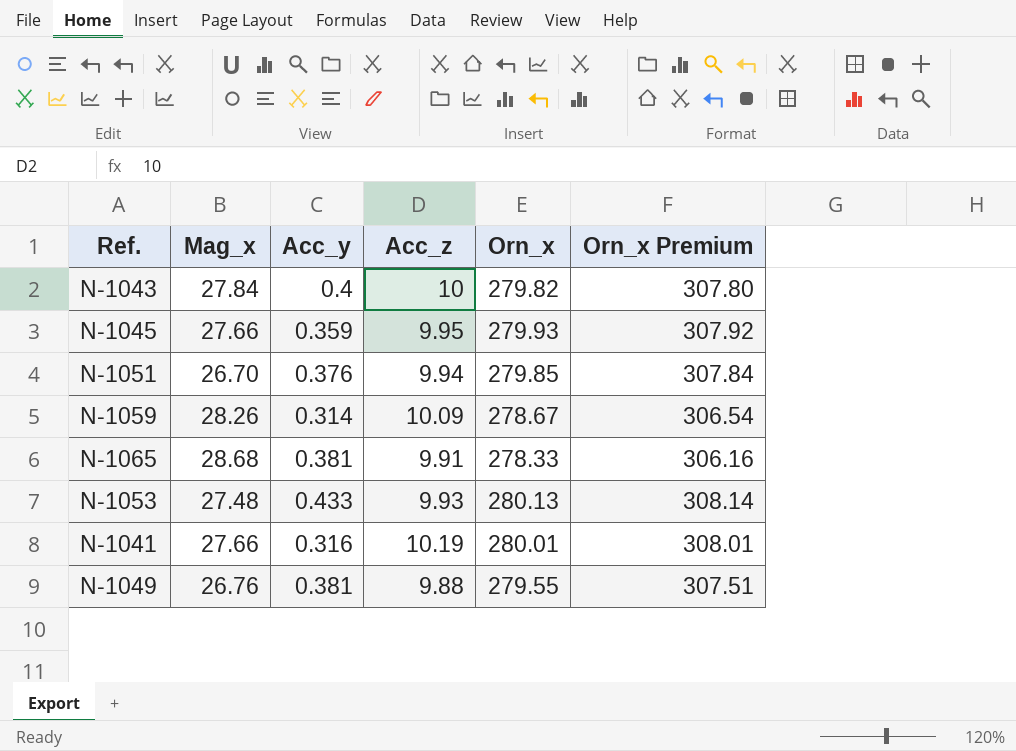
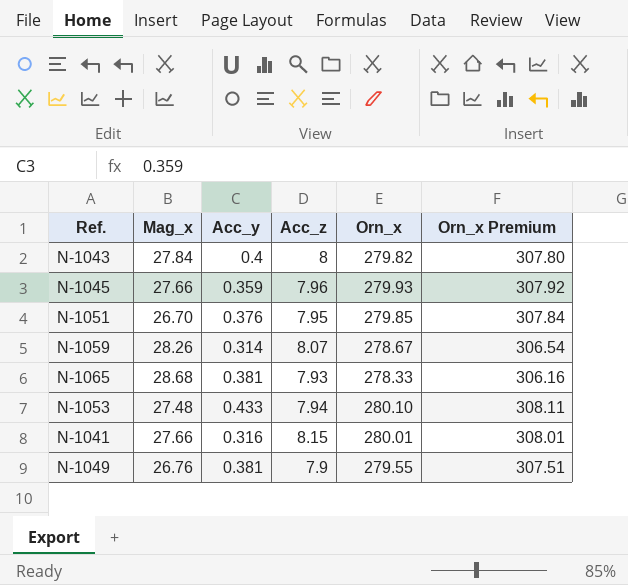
N-1043 | Acc_z: 10 -> 8
N-1045 | Acc_z: 9.95 -> 7.96
N-1051 | Acc_z: 9.94 -> 7.95
N-1059 | Acc_z: 10.09 -> 8.07
N-1065 | Acc_z: 9.91 -> 7.93
N-1053 | Acc_z: 9.93 -> 7.94
N-1053 | Orn_x: 280.13 -> 280.10
N-1053 | Orn_x Premium: 308.14 -> 308.11
N-1041 | Acc_z: 10.19 -> 8.15
N-1049 | Acc_z: 9.88 -> 7.9

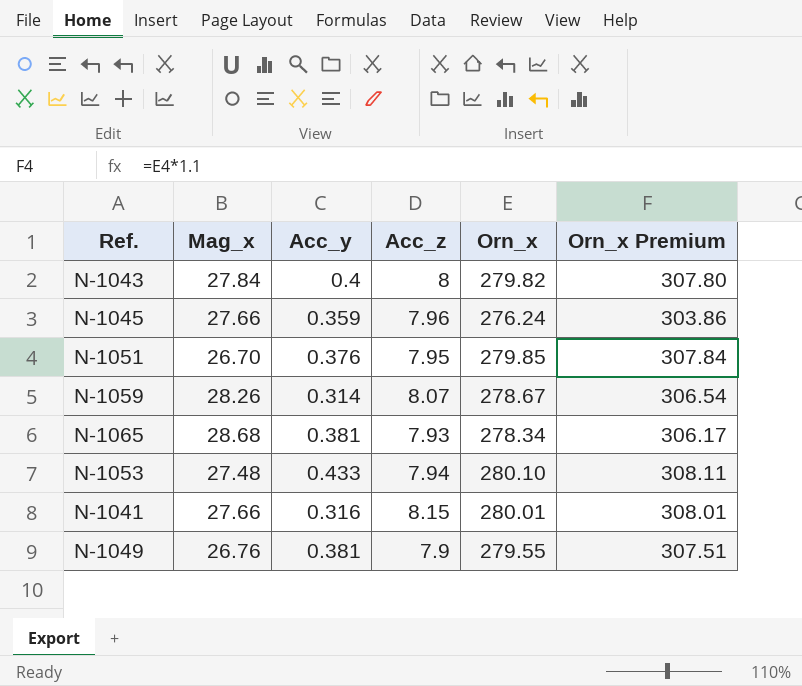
N-1045 | Orn_x: 279.93 -> 276.24
N-1045 | Orn_x Premium: 307.92 -> 303.86
N-1065 | Orn_x: 278.33 -> 278.34
N-1065 | Orn_x Premium: 306.16 -> 306.17

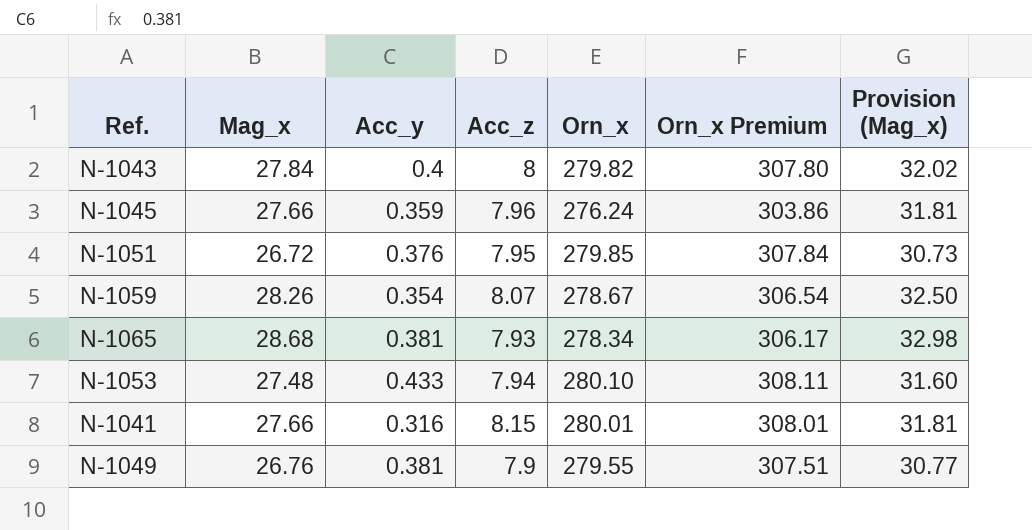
column Provision (Mag_x) | formula: none -> [Mag_x] * 1.15
N-1051 | Mag_x: 26.70 -> 26.72
N-1059 | Acc_y: 0.314 -> 0.354

